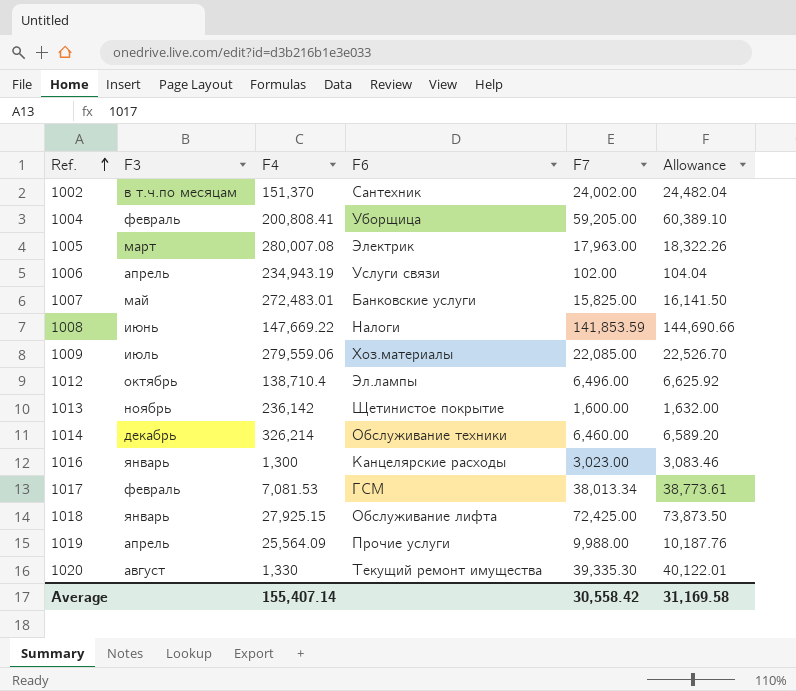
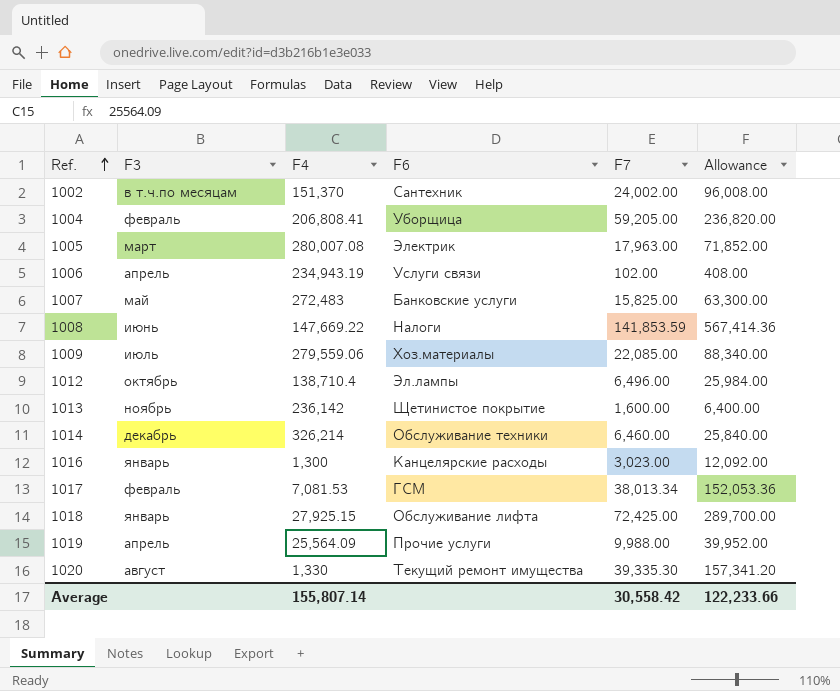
column Allowance | formula: [F7] * 1.02 -> [F7] * 4
1004 | F4: 200,808.41 -> 206,808.41
1007 | F4: 272,483.01 -> 272,483
Average | F4: 155,407.14 -> 155,807.14
Average | Allowance: 31,169.58 -> 122,233.66

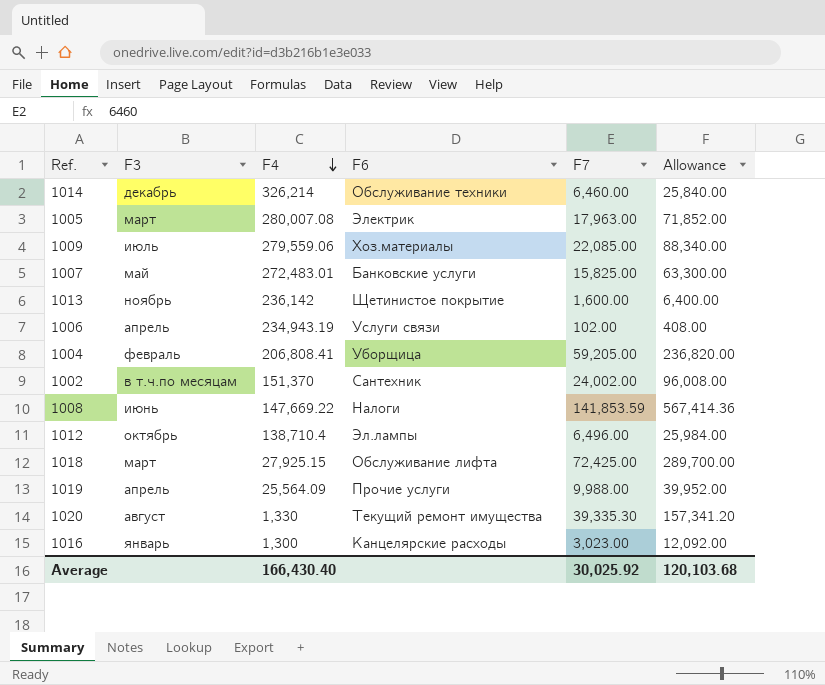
row order: Ref. ascending -> F4 descending
row 1017: февраль | 7,081.53 | ГСМ | 38,013.34 | 152,053.36 -> none
1007 | F4: 272,483 -> 272,483.01
1018 | F3: январь -> март
Average | F4: 155,807.14 -> 166,430.40
Average | F7: 30,558.42 -> 30,025.92
Average | Allowance: 122,233.66 -> 120,103.68

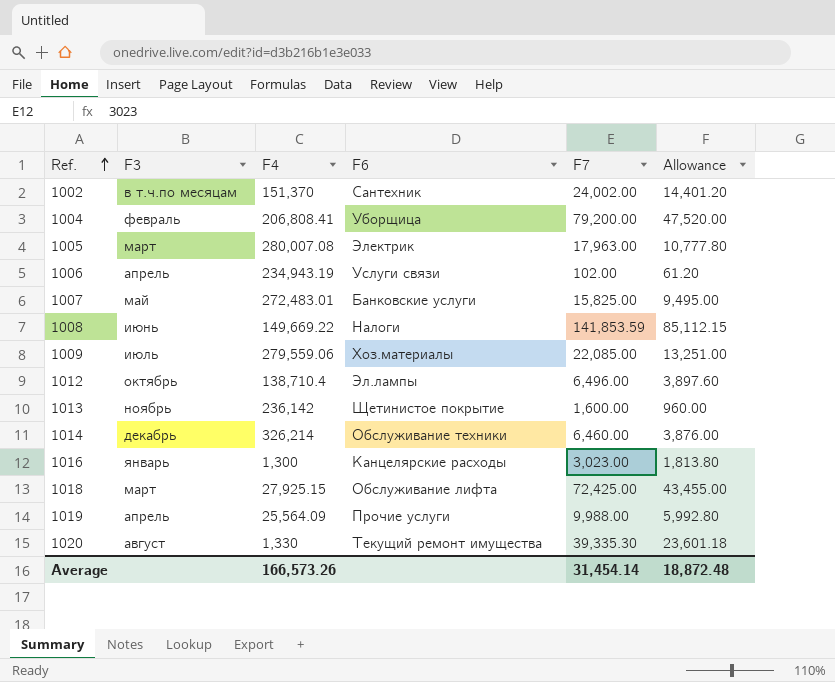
row order: F4 descending -> Ref. ascending
column Allowance | formula: [F7] * 4 -> [F7] * 0.6
1004 | F7: 59,205.00 -> 79,200.00
1008 | F4: 147,669.22 -> 149,669.22
Average | F4: 166,430.40 -> 166,573.26
Average | F7: 30,025.92 -> 31,454.14
Average | Allowance: 120,103.68 -> 18,872.48

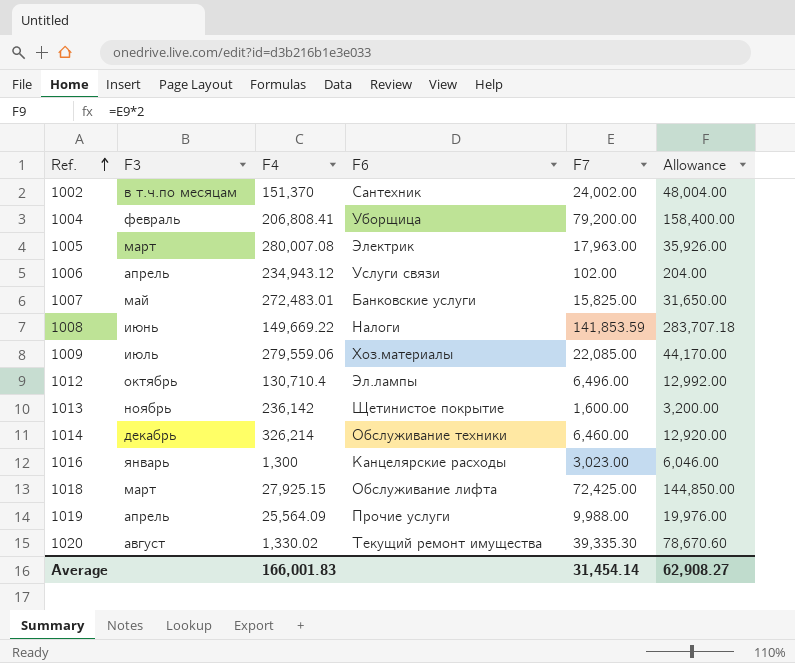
column Allowance | formula: [F7] * 0.6 -> [F7] * 2
1006 | F4: 234,943.19 -> 234,943.12
1012 | F4: 138,710.4 -> 130,710.4
1020 | F4: 1,330 -> 1,330.02
Average | F4: 166,573.26 -> 166,001.83
Average | Allowance: 18,872.48 -> 62,908.27

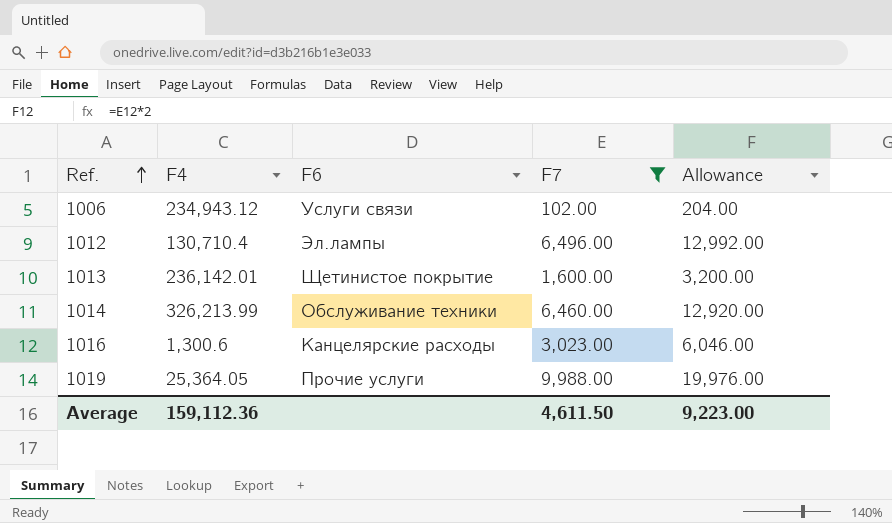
filter: none -> F7 <= 9,988.00
column F3 | position: 2 -> none
1013 | F4: 236,142 -> 236,142.01
1014 | F4: 326,214 -> 326,213.99
1016 | F4: 1,300 -> 1,300.6
1019 | F4: 25,564.09 -> 25,364.05
Average | F4: 166,001.83 -> 159,112.36
Average | F7: 31,454.14 -> 4,611.50
Average | Allowance: 62,908.27 -> 9,223.00

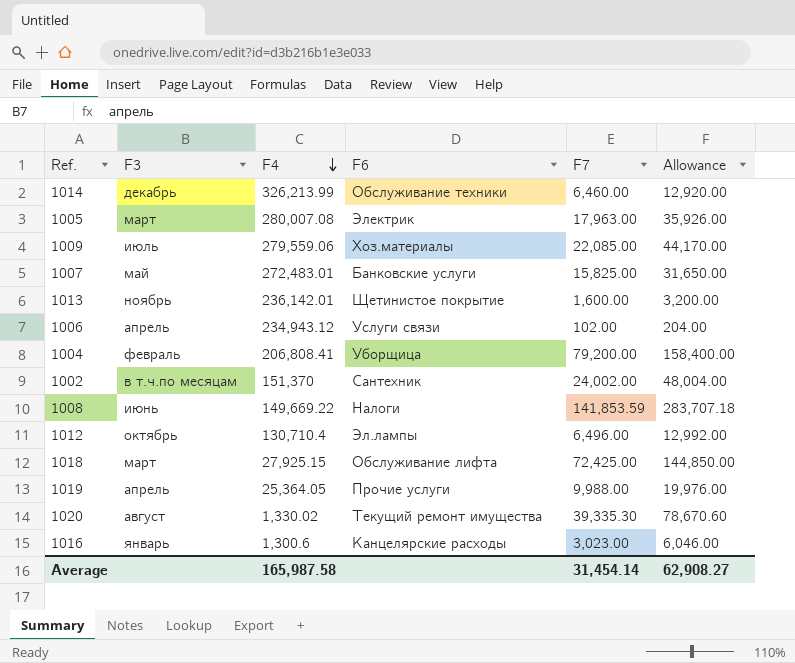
filter: F7 <= 9,988.00 -> none
row order: Ref. ascending -> F4 descending
column F3 | position: none -> 2
Average | F4: 159,112.36 -> 165,987.58
Average | F7: 4,611.50 -> 31,454.14
Average | Allowance: 9,223.00 -> 62,908.27

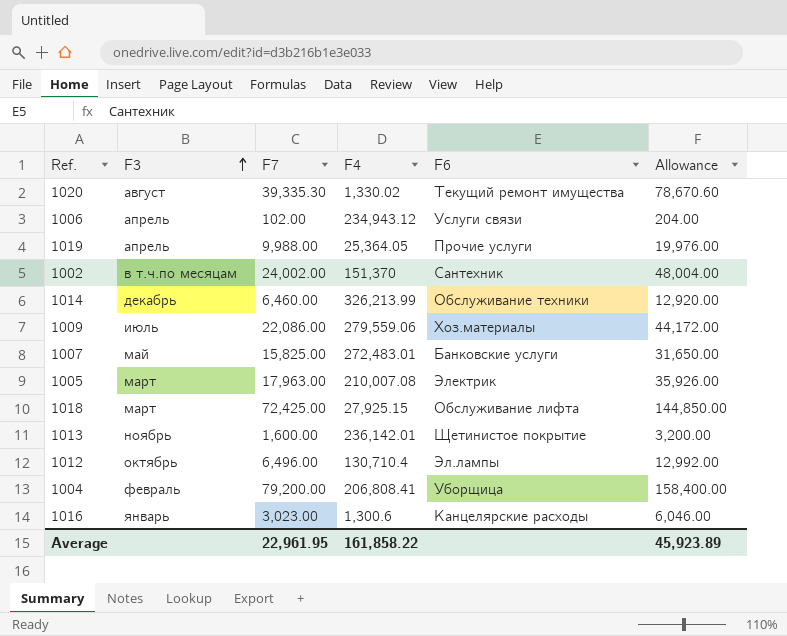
row order: F4 descending -> F3 ascending
column F7 | position: 5 -> 3
row 1008: июнь | 149,669.22 | Налоги | 141,853.59 | 283,707.18 -> none
1009 | F7: 22,085.00 -> 22,086.00
1009 | Allowance: 44,170.00 -> 44,172.00
1005 | F4: 280,007.08 -> 210,007.08
Average | F7: 31,454.14 -> 22,961.95
Average | F4: 165,987.58 -> 161,858.22
Average | Allowance: 62,908.27 -> 45,923.89

